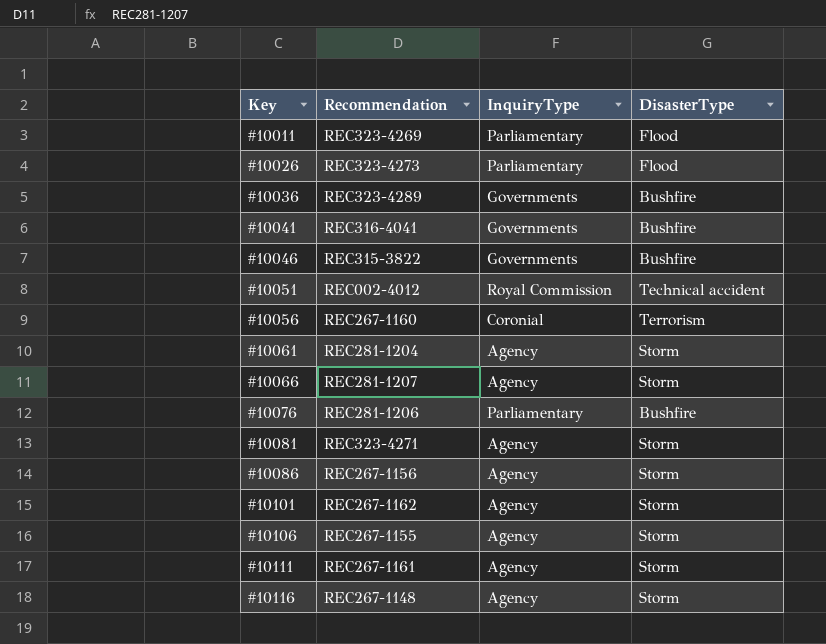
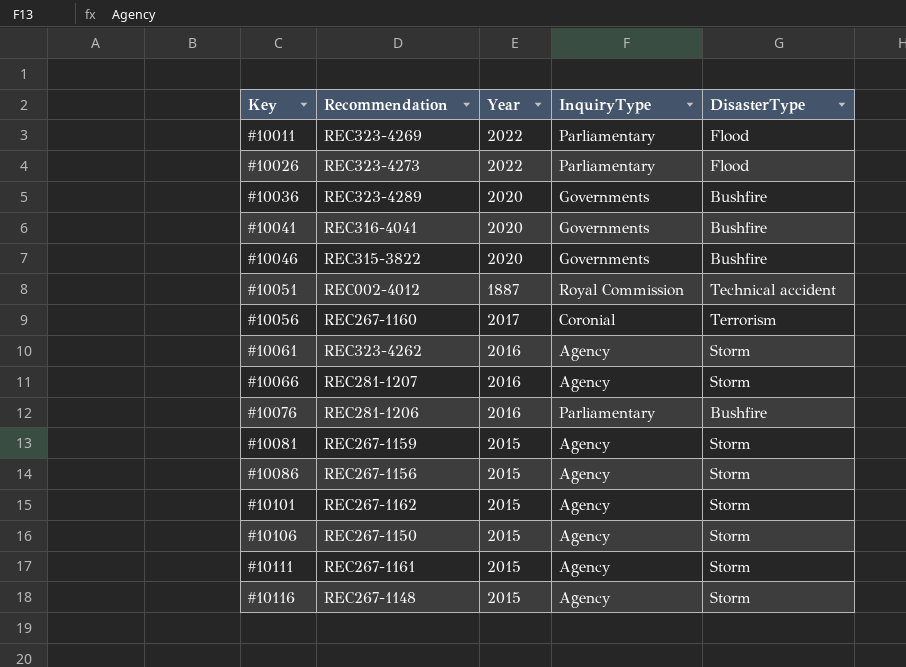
column Year | position: none -> 3
#10061 | Recommendation: REC281-1204 -> REC323-4262
#10081 | Recommendation: REC323-4271 -> REC267-1159
#10106 | Recommendation: REC267-1155 -> REC267-1150

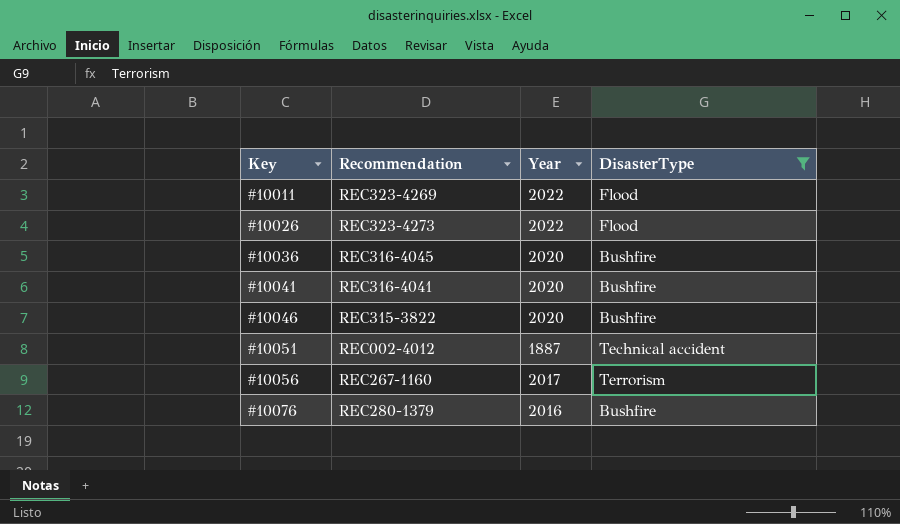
filter: none -> DisasterType != Storm
column InquiryType | position: 4 -> none
#10036 | Recommendation: REC323-4289 -> REC316-4045
#10076 | Recommendation: REC281-1206 -> REC280-1379

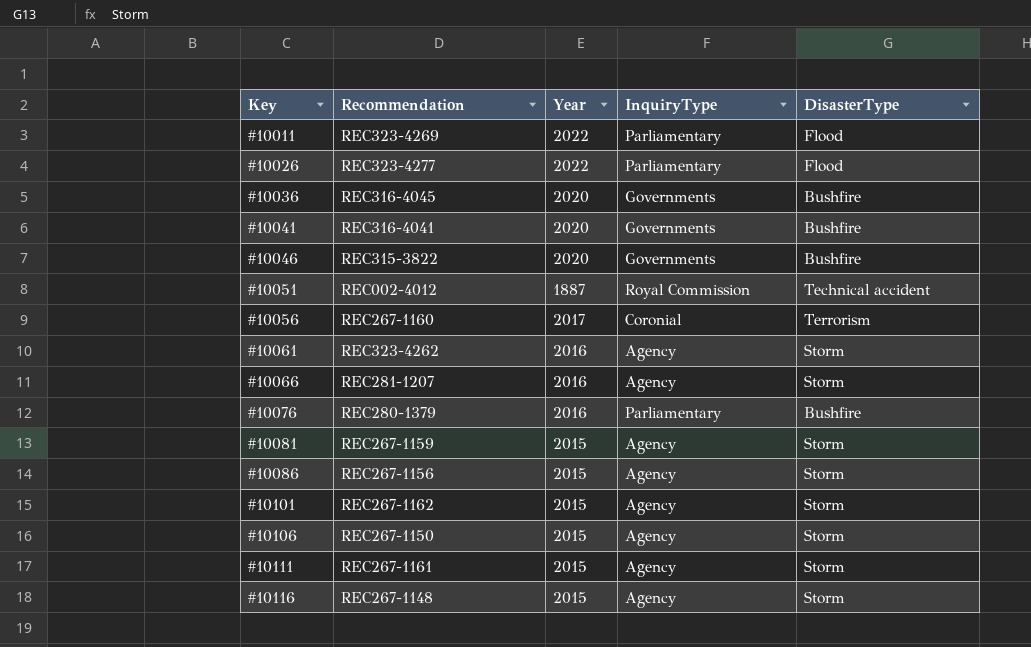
filter: DisasterType != Storm -> none
column InquiryType | position: none -> 4
#10026 | Recommendation: REC323-4273 -> REC323-4277

